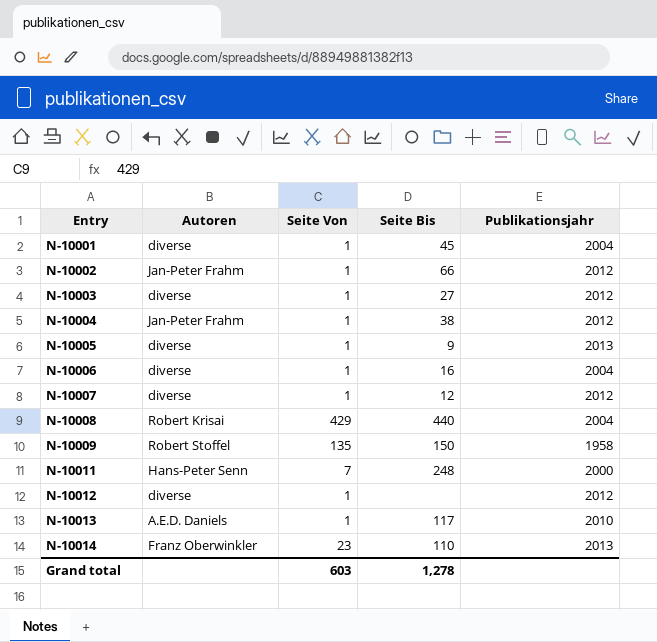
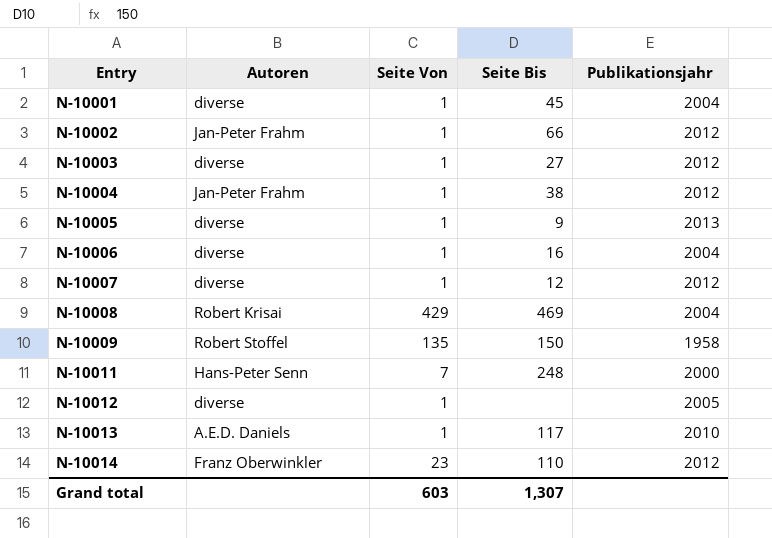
N-10008 | Seite Bis: 440 -> 469
N-10012 | Publikationsjahr: 2012 -> 2005
N-10014 | Publikationsjahr: 2013 -> 2012
Grand total | Seite Bis: 1,278 -> 1,307

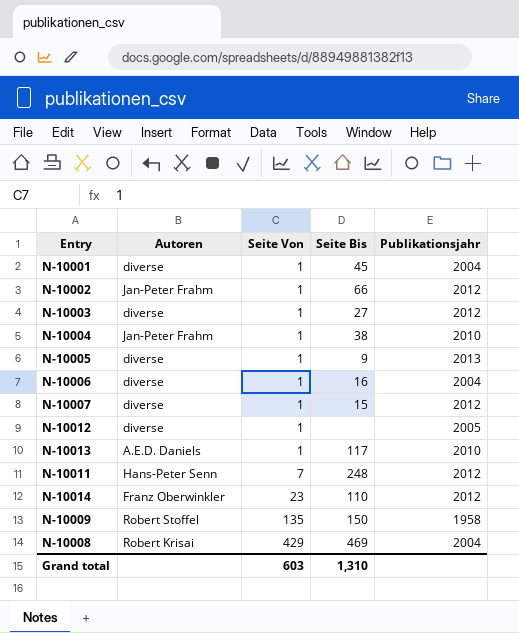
row order: Entry ascending -> Seite Von ascending
N-10004 | Publikationsjahr: 2012 -> 2010
N-10007 | Seite Bis: 12 -> 15
N-10011 | Publikationsjahr: 2000 -> 2012
Grand total | Seite Bis: 1,307 -> 1,310

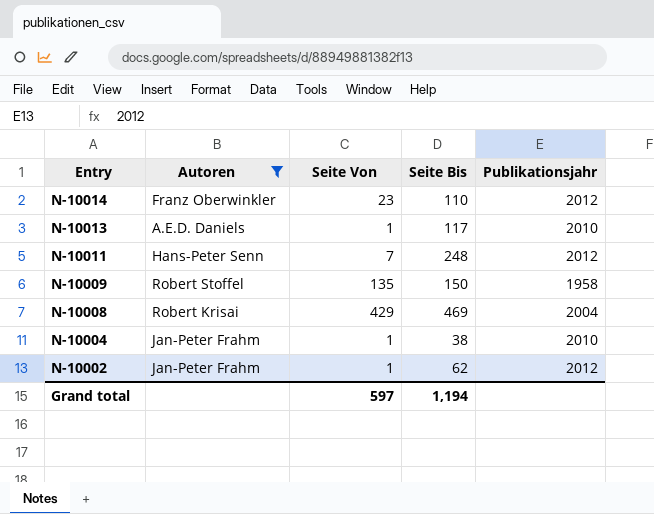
filter: none -> Autoren != diverse
row order: Seite Von ascending -> Entry descending
N-10002 | Seite Bis: 66 -> 62
Grand total | Seite Von: 603 -> 597
Grand total | Seite Bis: 1,310 -> 1,194

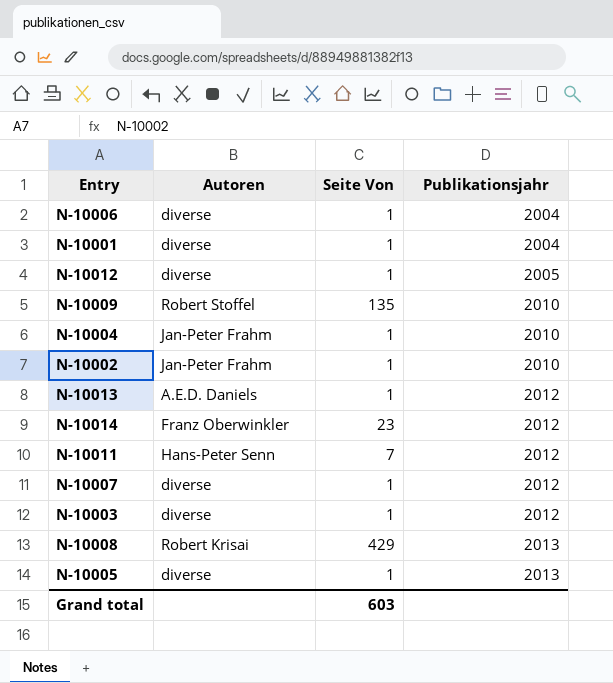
filter: Autoren != diverse -> none
row order: Entry descending -> Publikationsjahr ascending
column Seite Bis | position: 4 -> none
N-10009 | Publikationsjahr: 1958 -> 2010
N-10002 | Publikationsjahr: 2012 -> 2010
N-10013 | Publikationsjahr: 2010 -> 2012
N-10008 | Publikationsjahr: 2004 -> 2013
Grand total | Seite Von: 597 -> 603

